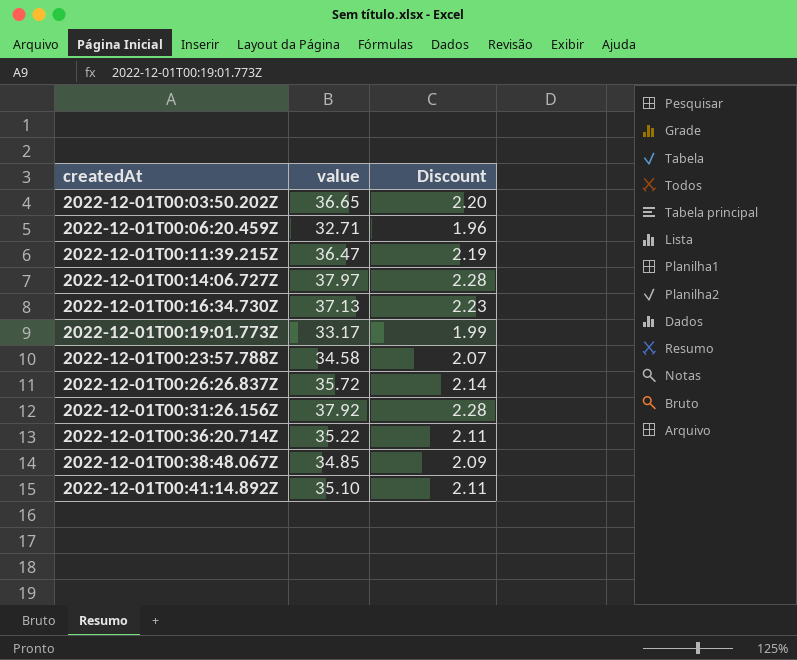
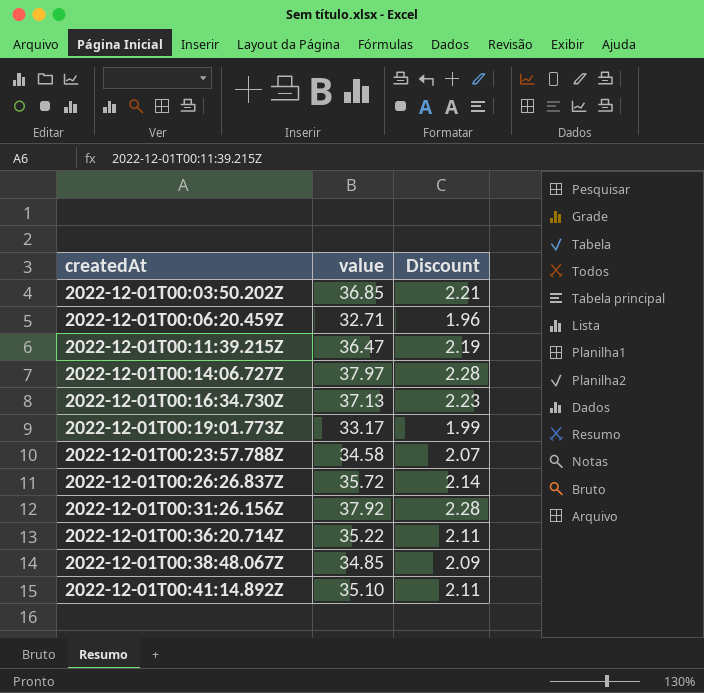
2022-12-01T00:03:50.202Z | value: 36.65 -> 36.85
2022-12-01T00:03:50.202Z | Discount: 2.20 -> 2.21

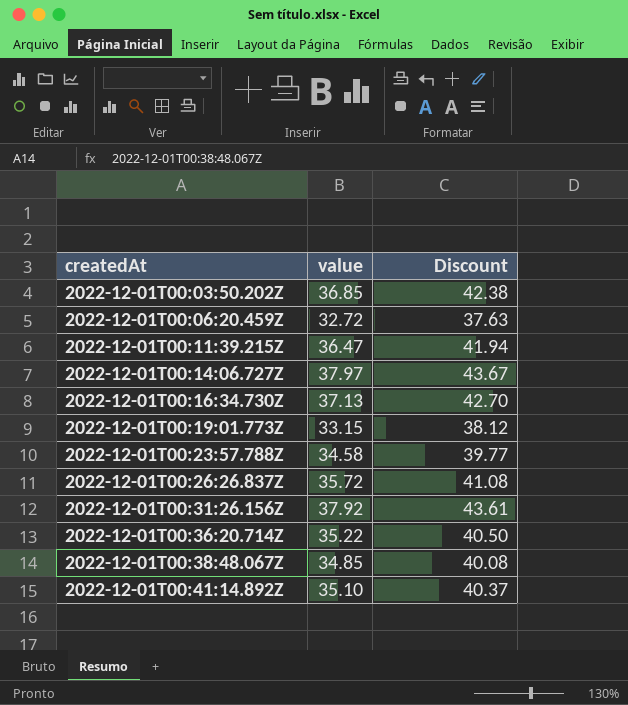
column Discount | formula: [value] * 0.06 -> [value] * 1.15
2022-12-01T00:06:20.459Z | value: 32.71 -> 32.72
2022-12-01T00:19:01.773Z | value: 33.17 -> 33.15

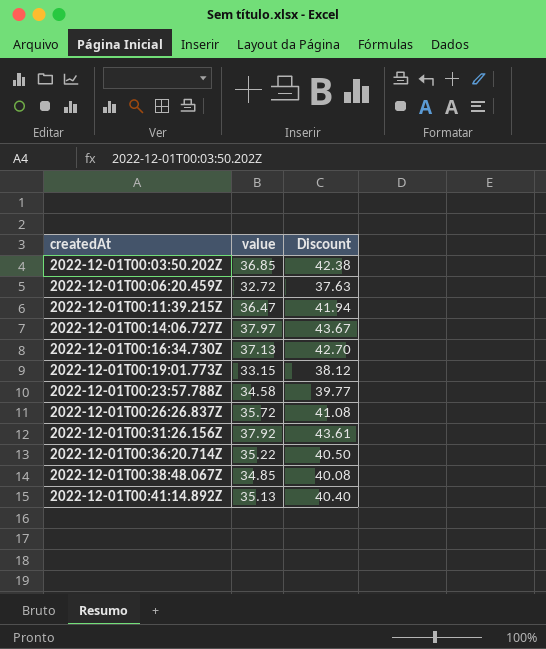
2022-12-01T00:41:14.892Z | value: 35.10 -> 35.13
2022-12-01T00:41:14.892Z | Discount: 40.37 -> 40.40

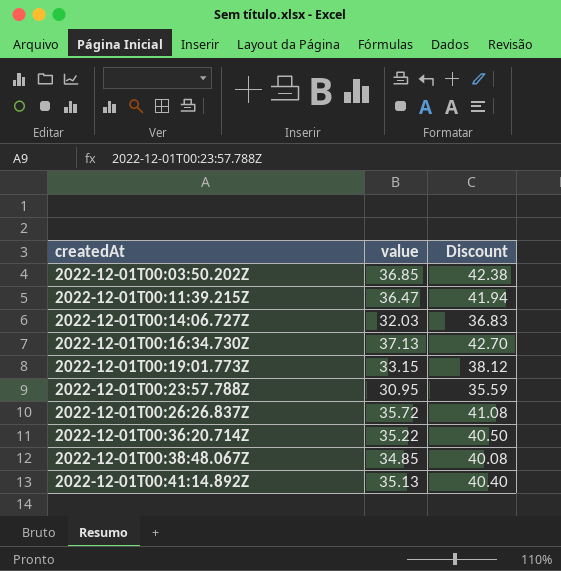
row 2022-12-01T00:06:20.459Z: 32.72 | 37.63 -> none
row 2022-12-01T00:31:26.156Z: 37.92 | 43.61 -> none
2022-12-01T00:14:06.727Z | value: 37.97 -> 32.03
2022-12-01T00:14:06.727Z | Discount: 43.67 -> 36.83
2022-12-01T00:23:57.788Z | value: 34.58 -> 30.95
2022-12-01T00:23:57.788Z | Discount: 39.77 -> 35.59

